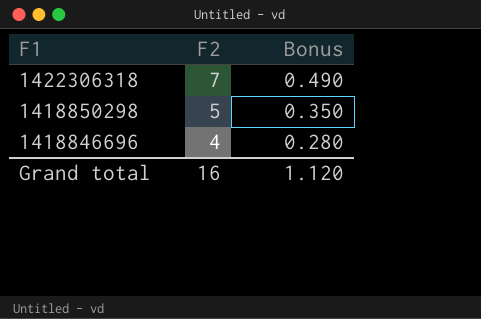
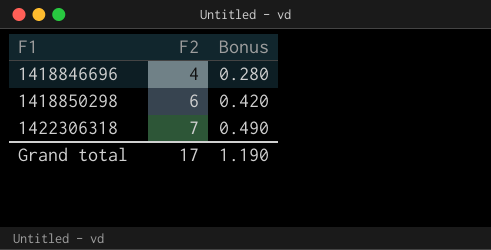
row order: F1 descending -> F1 ascending
1418850298 | F2: 5 -> 6
1418850298 | Bonus: 0.350 -> 0.420
Grand total | F2: 16 -> 17
Grand total | Bonus: 1.120 -> 1.190

